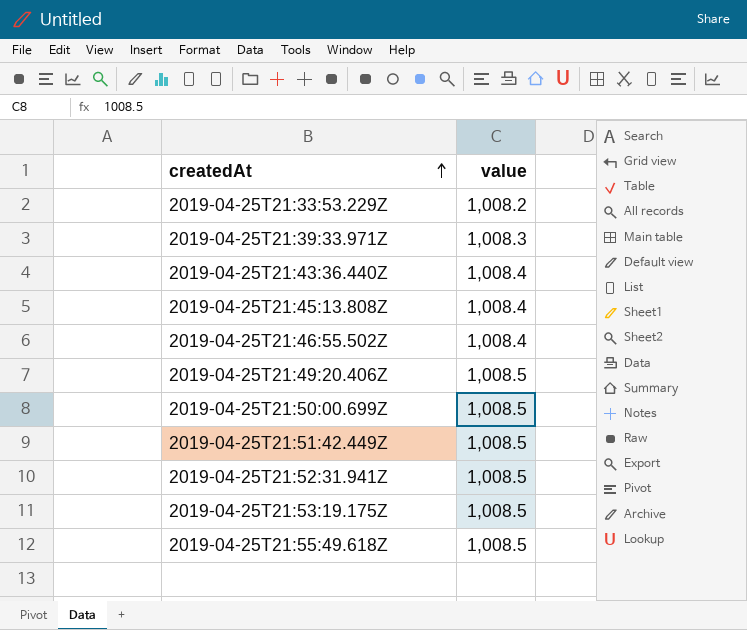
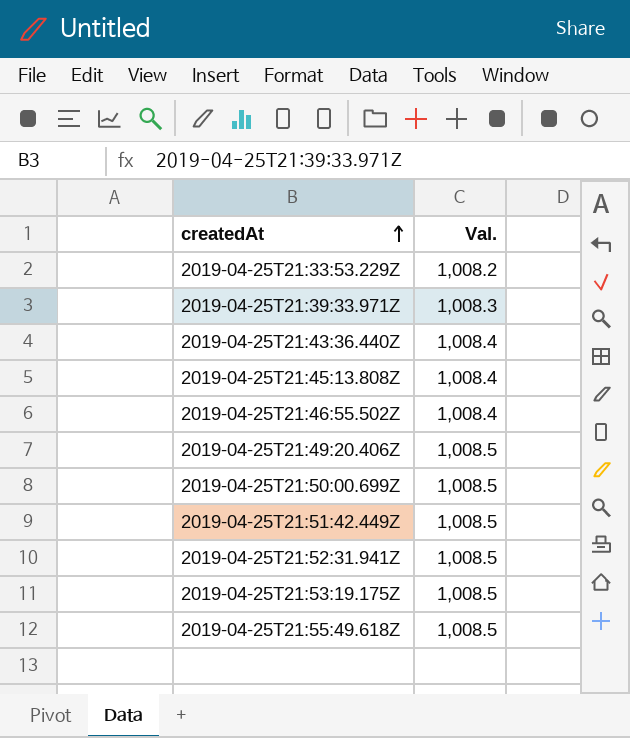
column name: value -> Val.

